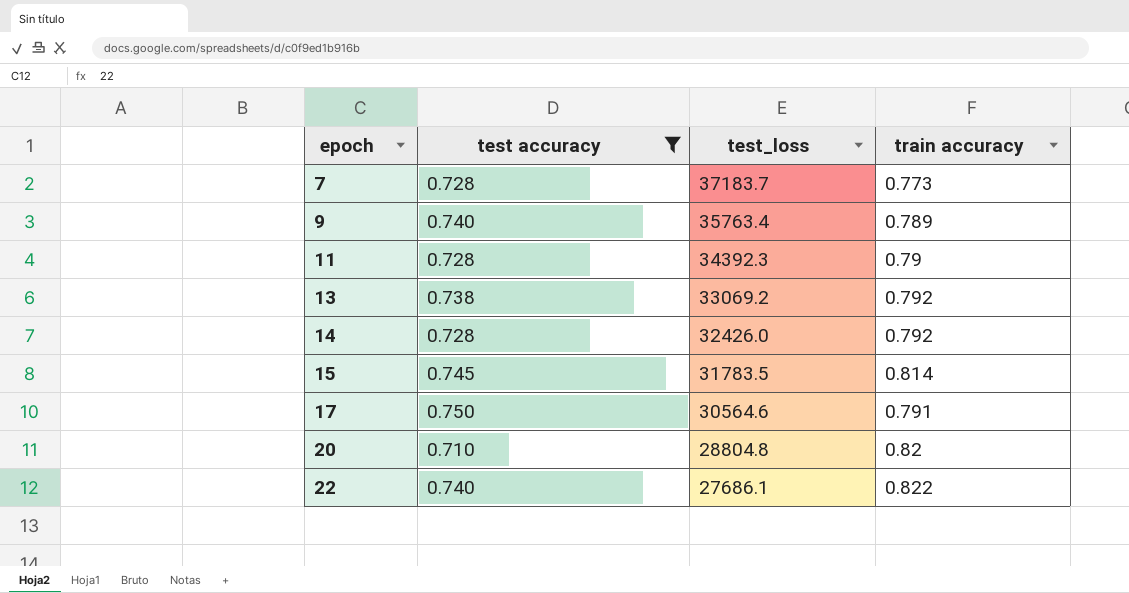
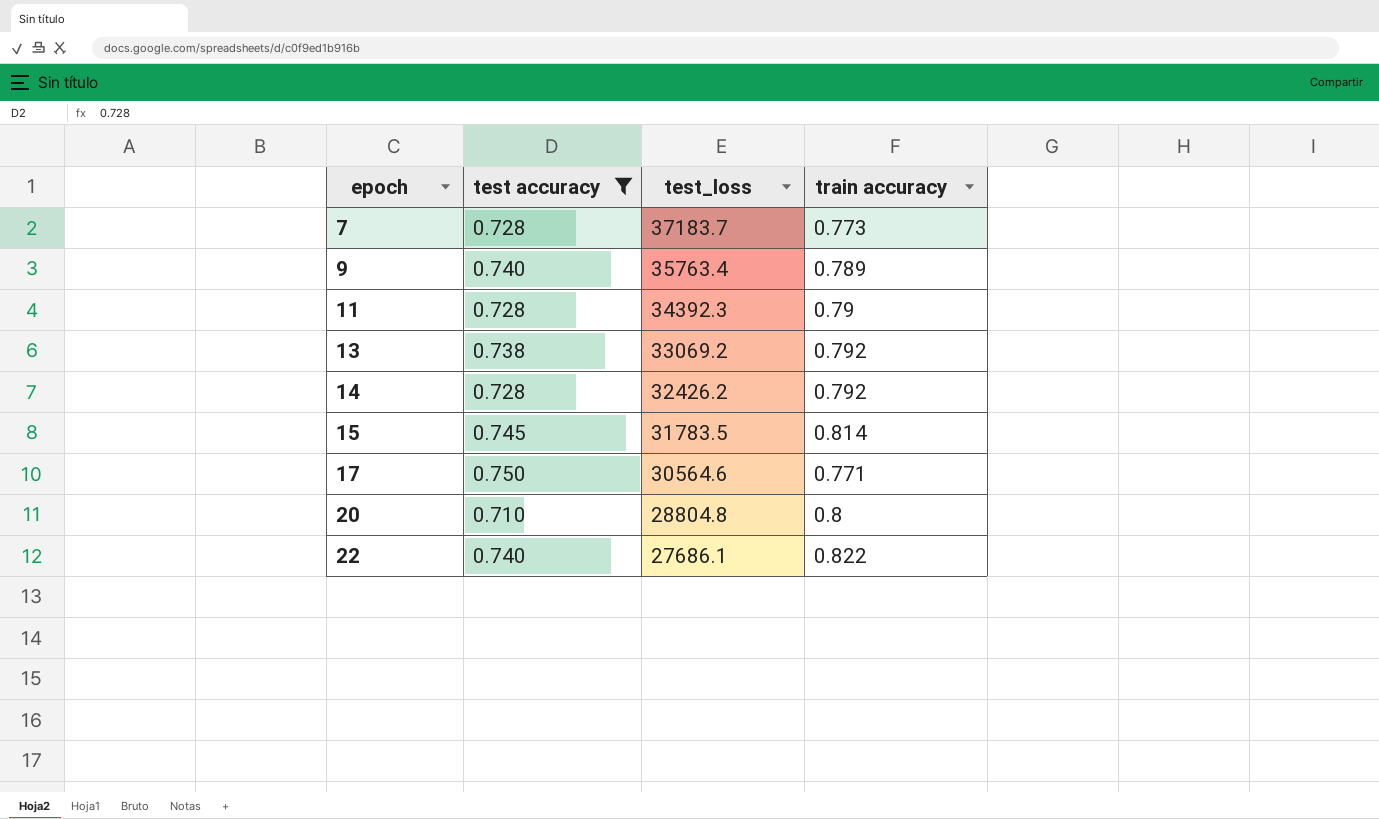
14 | test_loss: 32426.0 -> 32426.2
17 | train accuracy: 0.791 -> 0.771
20 | train accuracy: 0.82 -> 0.8

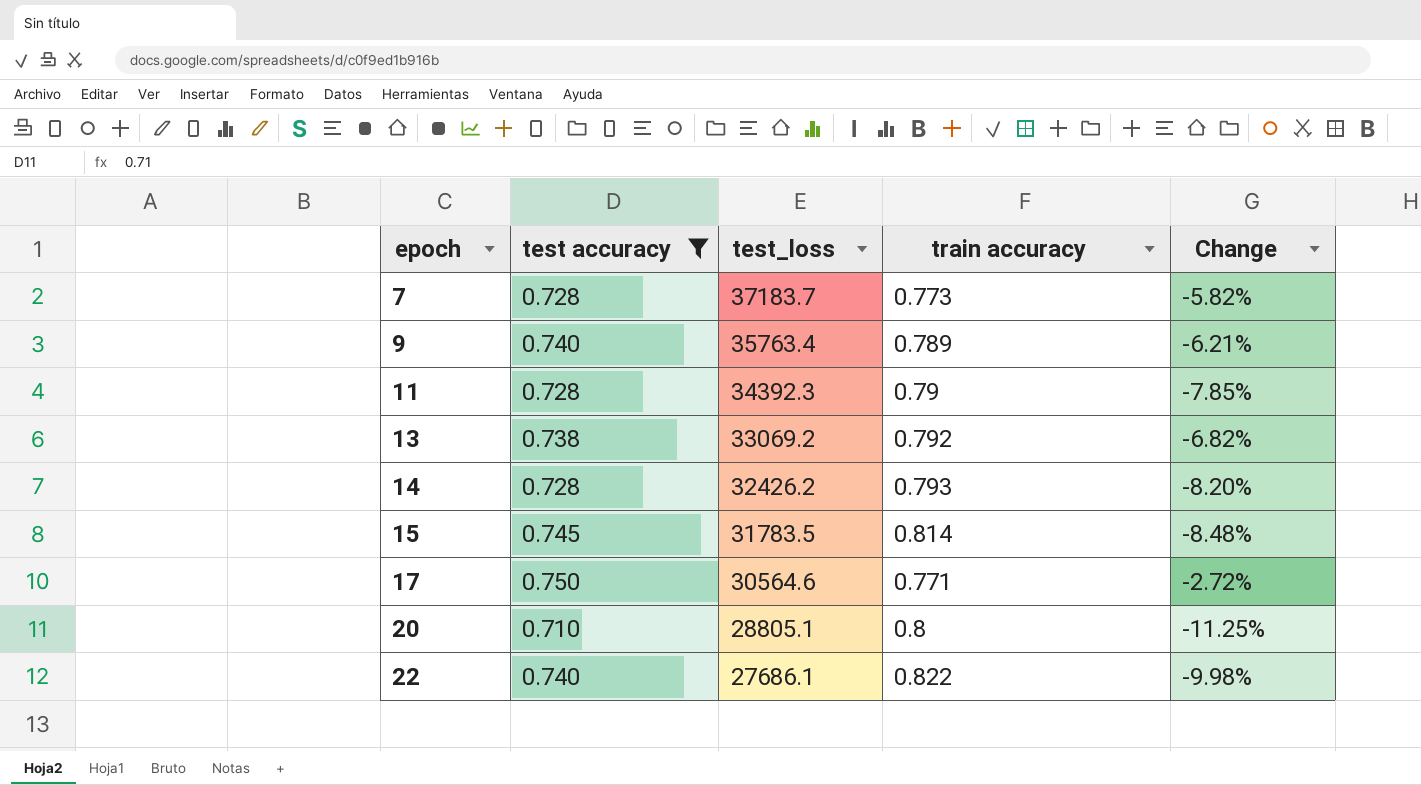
column Change | formula: none -> ([test accuracy] - [train accuracy]) / [train accuracy]
14 | train accuracy: 0.792 -> 0.793
20 | test_loss: 28804.8 -> 28805.1

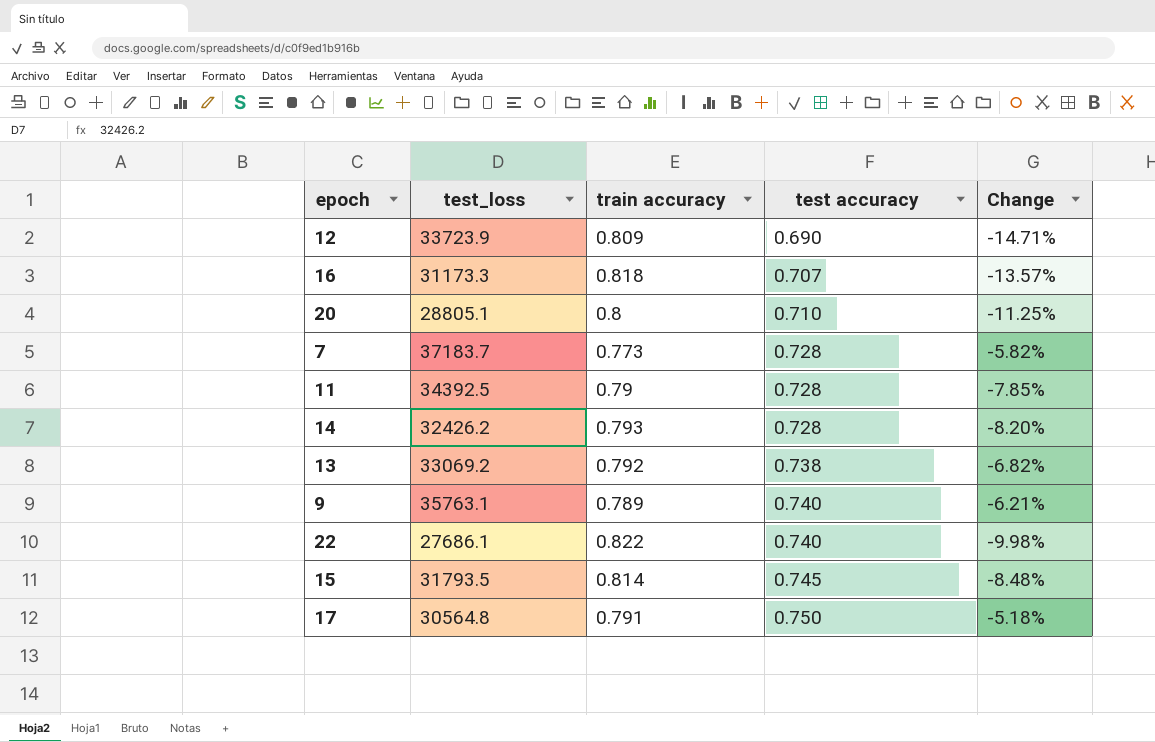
filter: test accuracy >= 0.710 -> none
row order: epoch ascending -> test accuracy ascending
column test accuracy | position: 2 -> 4
11 | test_loss: 34392.3 -> 34392.5
9 | test_loss: 35763.4 -> 35763.1
15 | test_loss: 31783.5 -> 31793.5
17 | test_loss: 30564.6 -> 30564.8
17 | train accuracy: 0.771 -> 0.791
17 | Change: -2.72% -> -5.18%

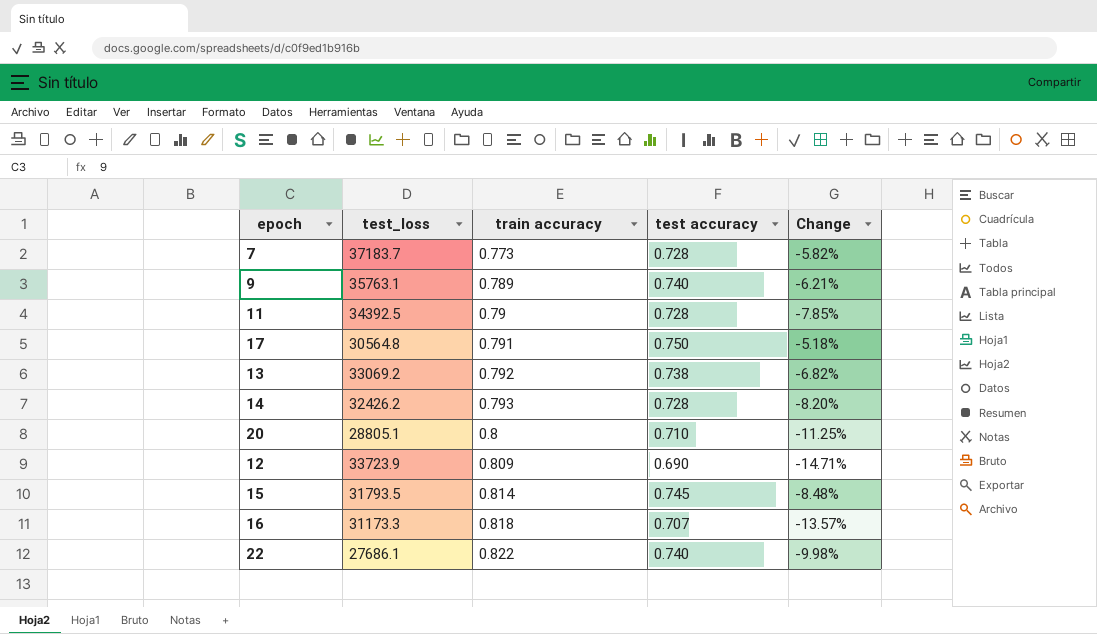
row order: test accuracy ascending -> train accuracy ascending

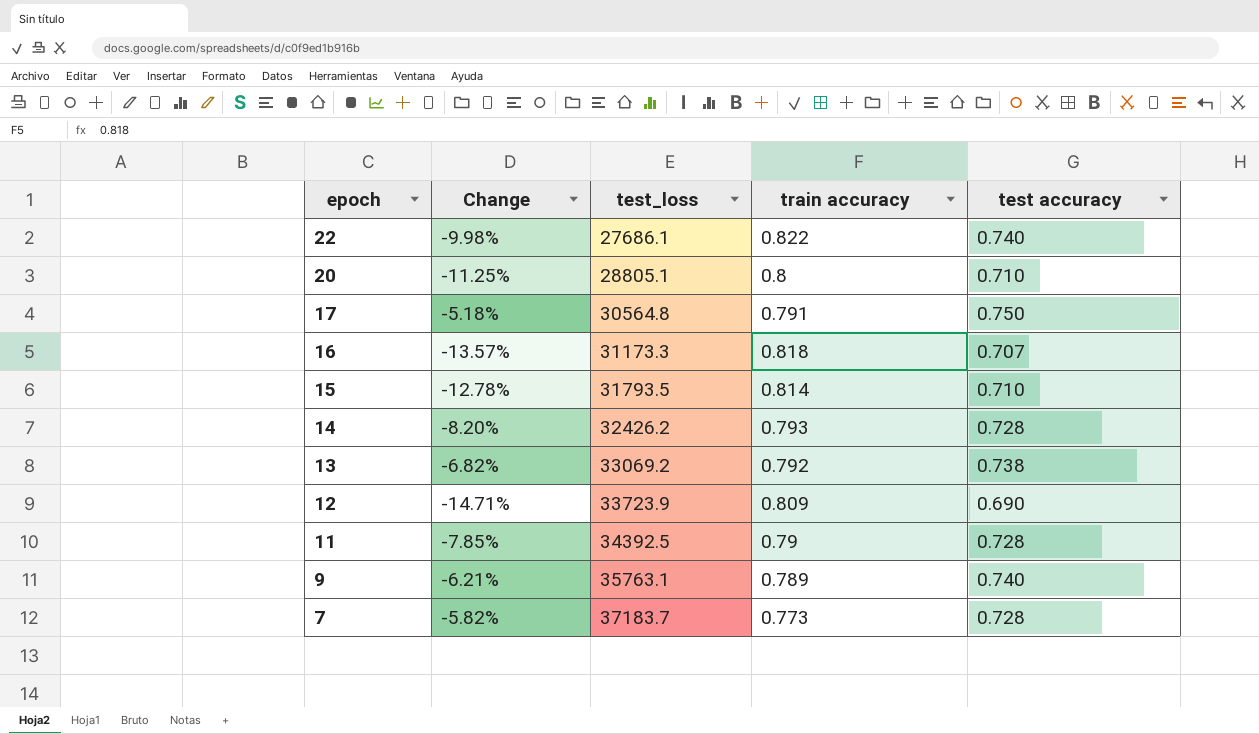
row order: train accuracy ascending -> epoch descending
column Change | position: 5 -> 2
15 | Change: -8.48% -> -12.78%
15 | test accuracy: 0.745 -> 0.710

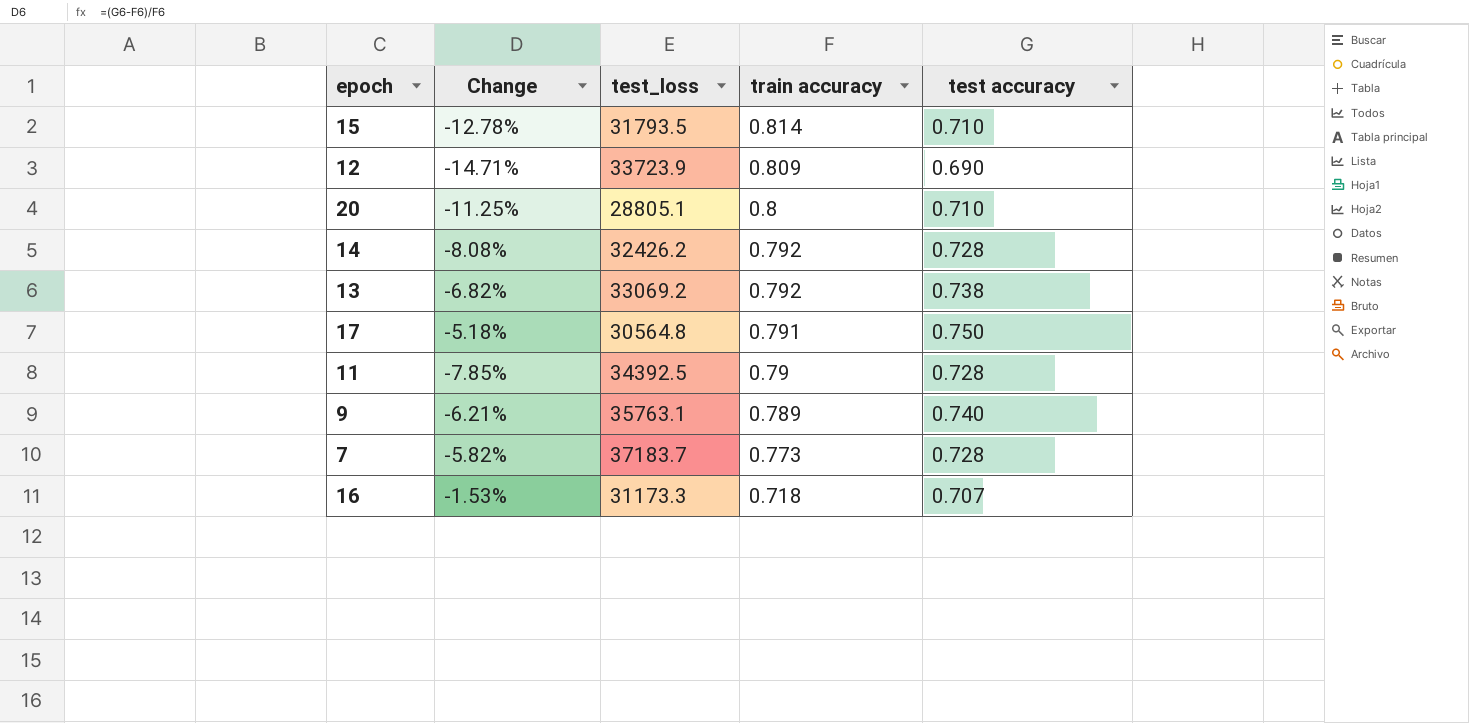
row order: epoch descending -> train accuracy descending
row 22: -9.98% | 27686.1 | 0.822 | 0.740 -> none
14 | Change: -8.20% -> -8.08%
14 | train accuracy: 0.793 -> 0.792
16 | Change: -13.57% -> -1.53%
16 | train accuracy: 0.818 -> 0.718

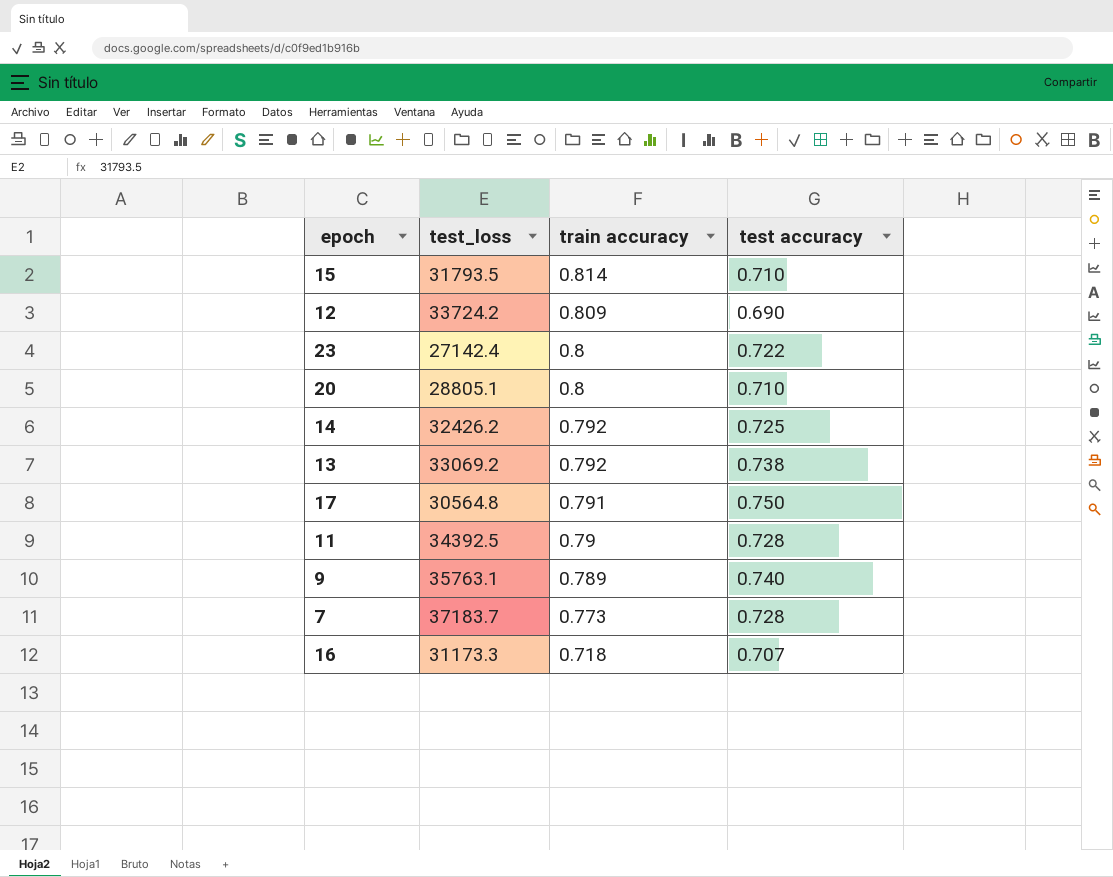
column Change | formula: ([test accuracy] - [train accuracy]) / [train accuracy] -> none
12 | test_loss: 33723.9 -> 33724.2
row 23: none -> 27142.4 | 0.8 | 0.722
14 | test accuracy: 0.728 -> 0.725

